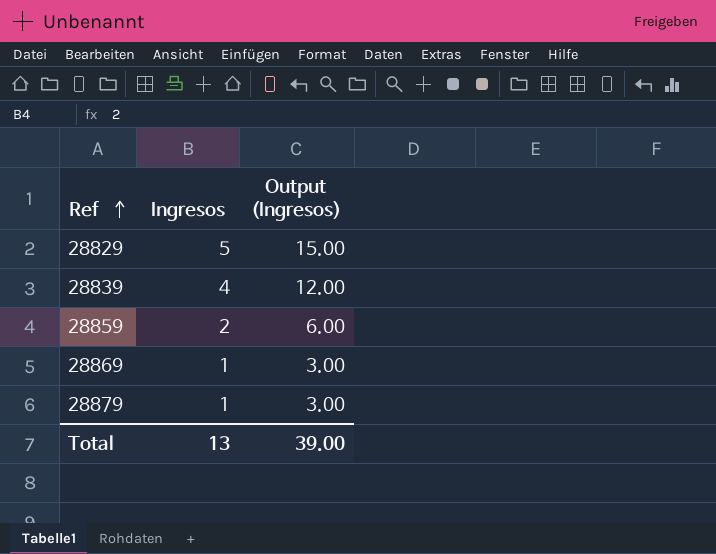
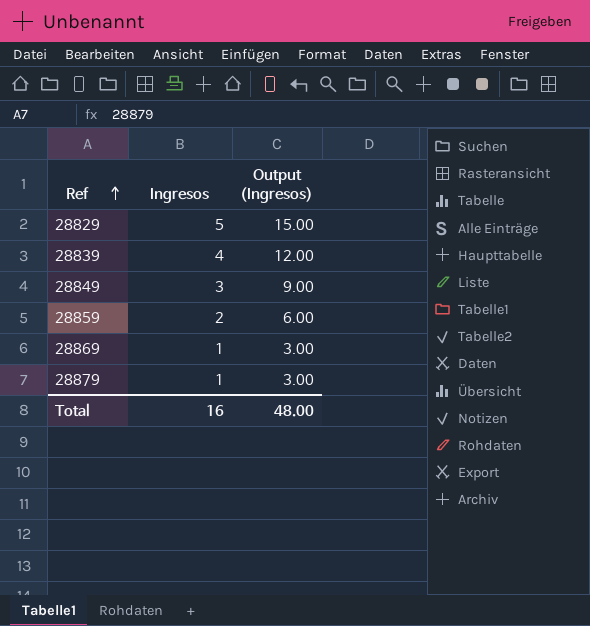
row 28849: none -> 3 | 9.00
Total | Ingresos: 13 -> 16
Total | Output (Ingresos): 39.00 -> 48.00

